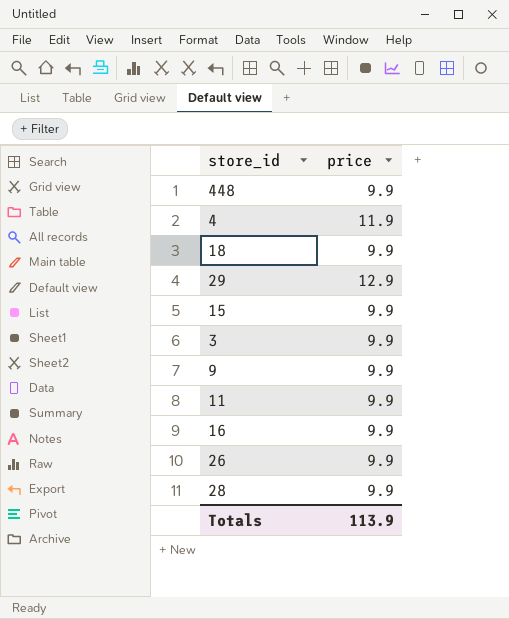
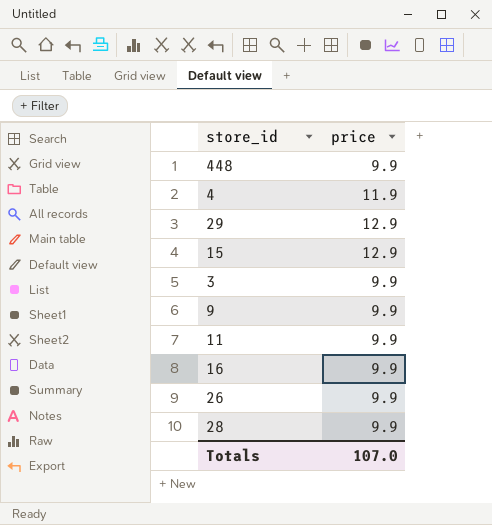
row 18: 9.9 -> none
15 | price: 9.9 -> 12.9
Totals | price: 113.9 -> 107.0

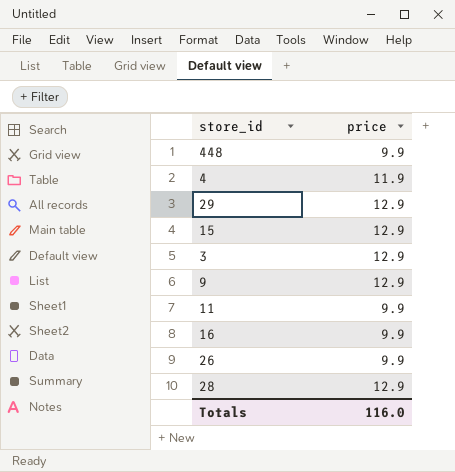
3 | price: 9.9 -> 12.9
9 | price: 9.9 -> 12.9
28 | price: 9.9 -> 12.9
Totals | price: 107.0 -> 116.0

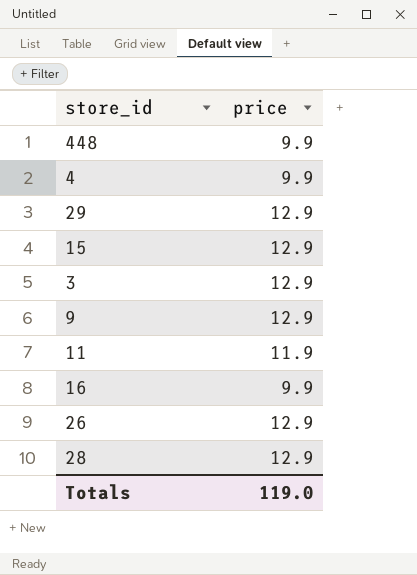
4 | price: 11.9 -> 9.9
11 | price: 9.9 -> 11.9
26 | price: 9.9 -> 12.9
Totals | price: 116.0 -> 119.0

